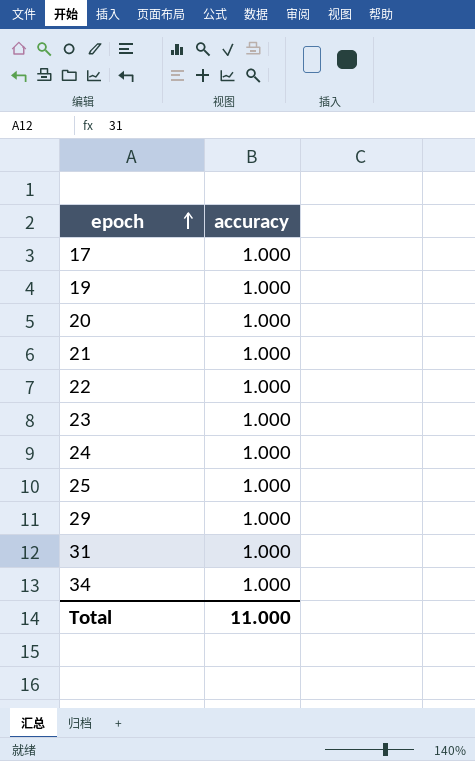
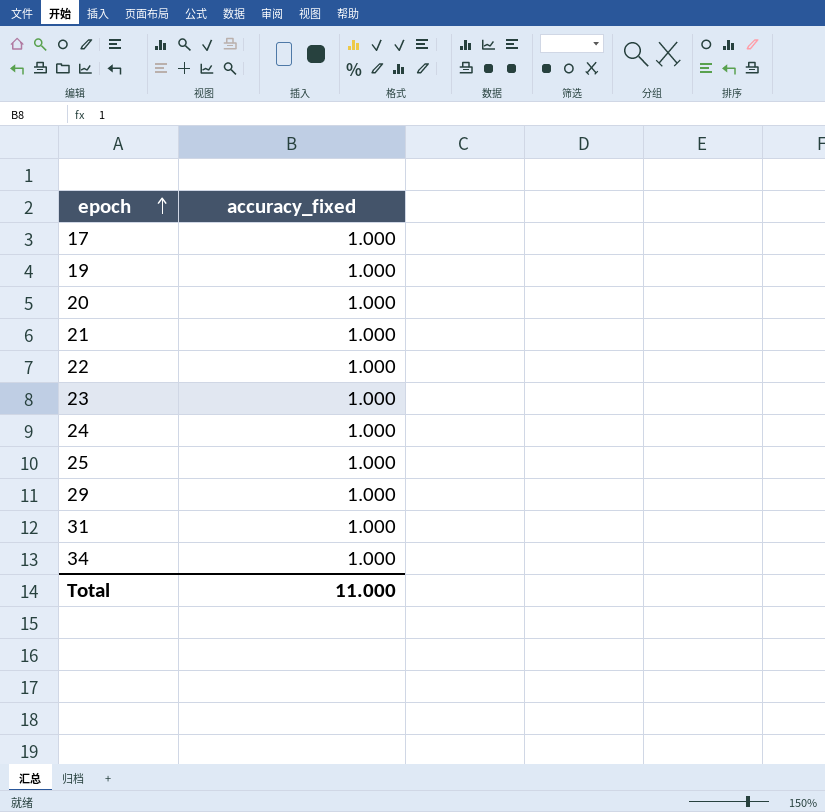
column name: accuracy -> accuracy_fixed

